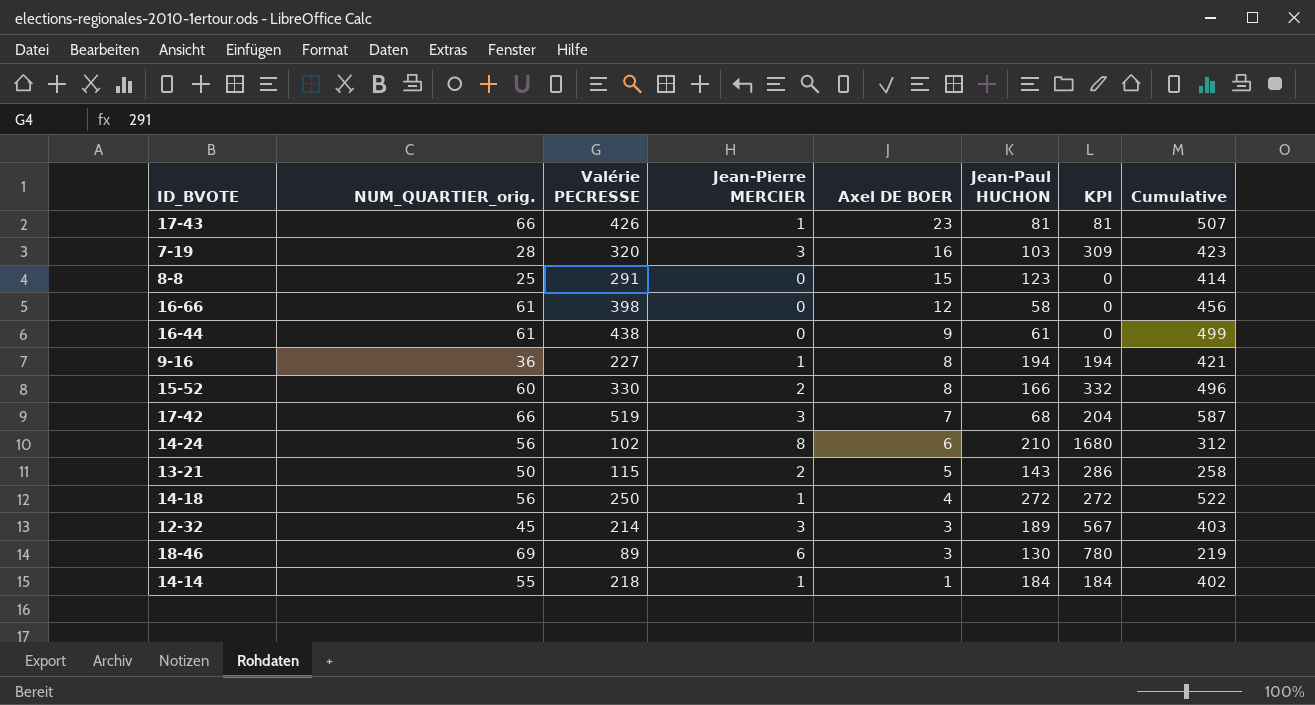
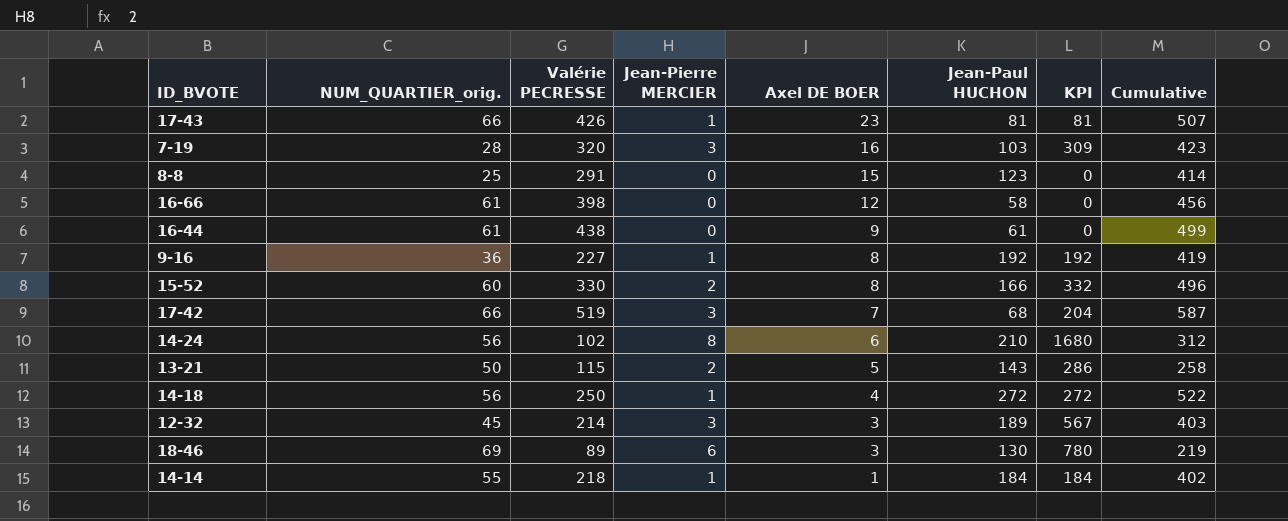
9-16 | Jean-Paul HUCHON: 194 -> 192
9-16 | KPI: 194 -> 192
9-16 | Cumulative: 421 -> 419

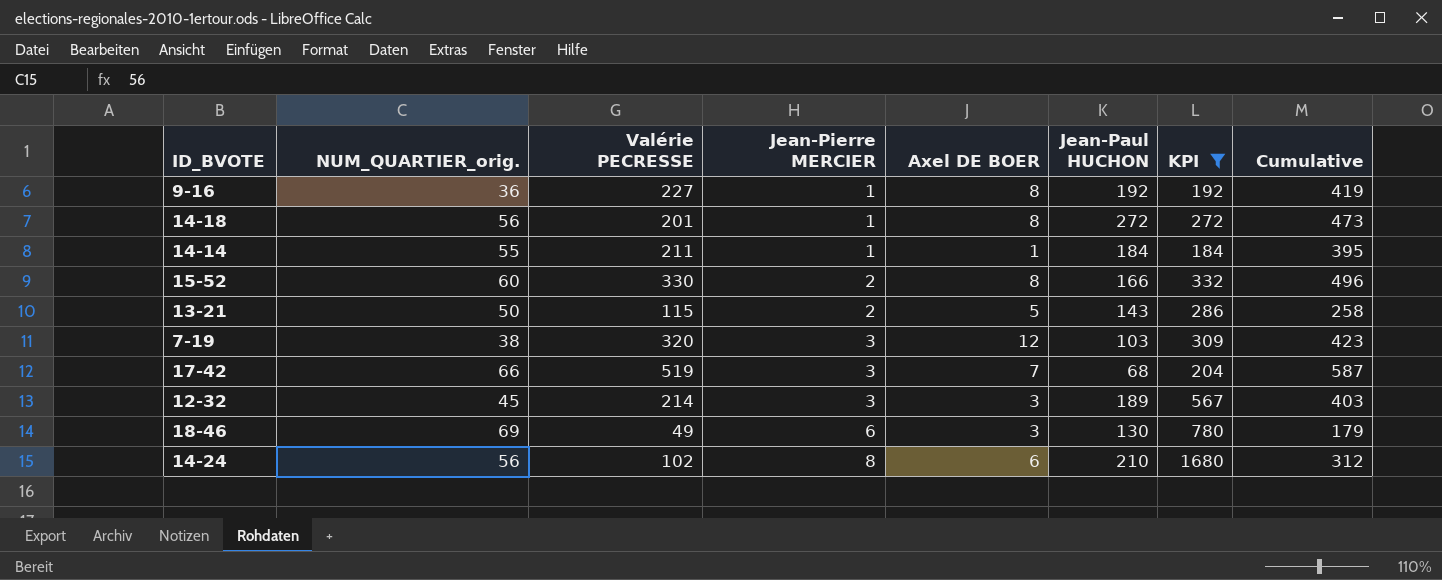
filter: none -> KPI >= 184
row order: Axel DE BOER descending -> Jean-Pierre MERCIER ascending
14-18 | Valérie PECRESSE: 250 -> 201
14-18 | Axel DE BOER: 4 -> 8
14-18 | Cumulative: 522 -> 473
14-14 | Valérie PECRESSE: 218 -> 211
14-14 | Cumulative: 402 -> 395
7-19 | NUM_QUARTIER_orig.: 28 -> 38
7-19 | Axel DE BOER: 16 -> 12
18-46 | Valérie PECRESSE: 89 -> 49
18-46 | Cumulative: 219 -> 179

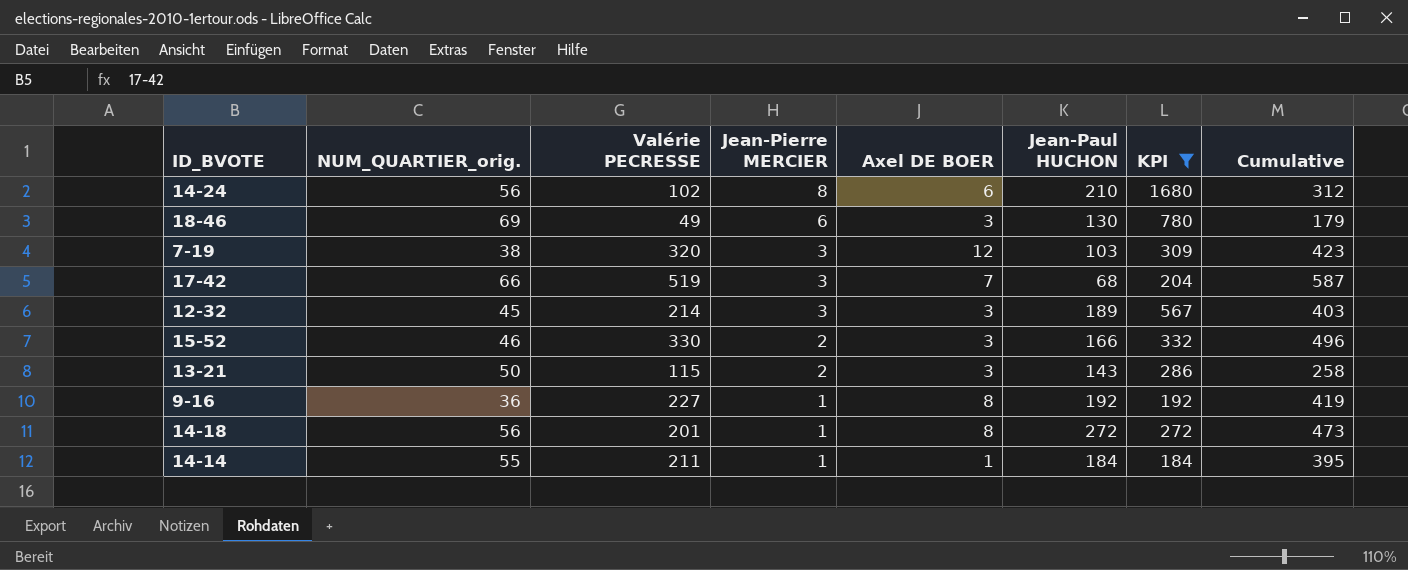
row order: Jean-Pierre MERCIER ascending -> Jean-Pierre MERCIER descending
15-52 | NUM_QUARTIER_orig.: 60 -> 46
15-52 | Axel DE BOER: 8 -> 3
13-21 | Axel DE BOER: 5 -> 3

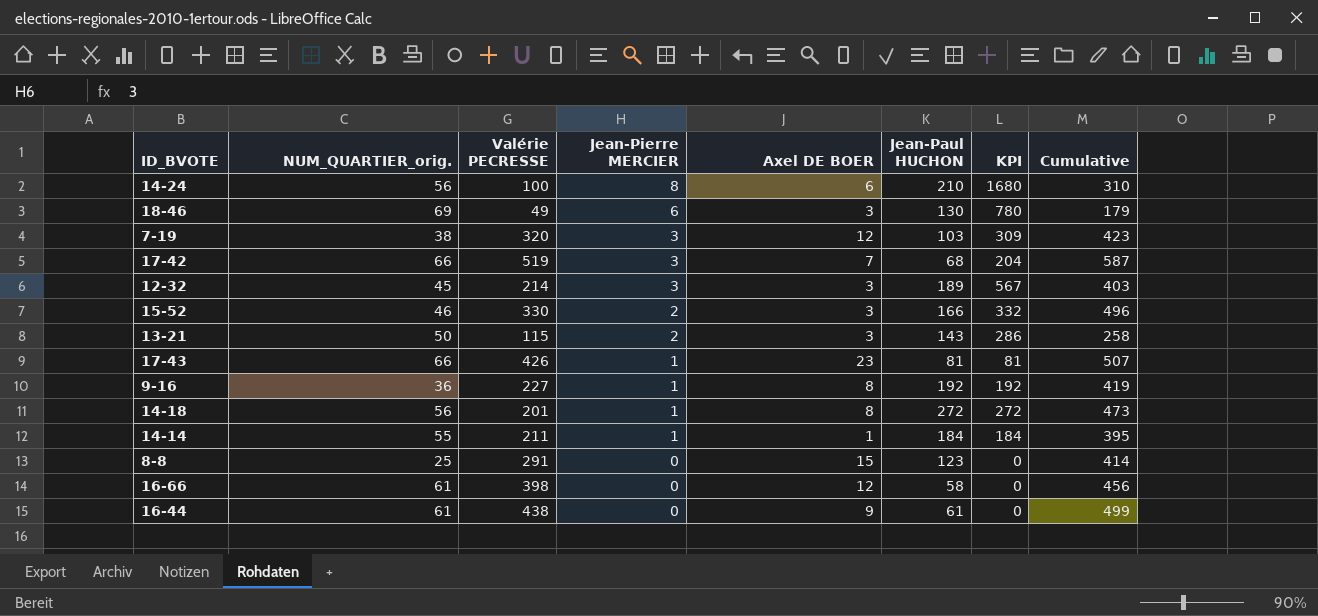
filter: KPI >= 184 -> none
14-24 | Valérie PECRESSE: 102 -> 100
14-24 | Cumulative: 312 -> 310

